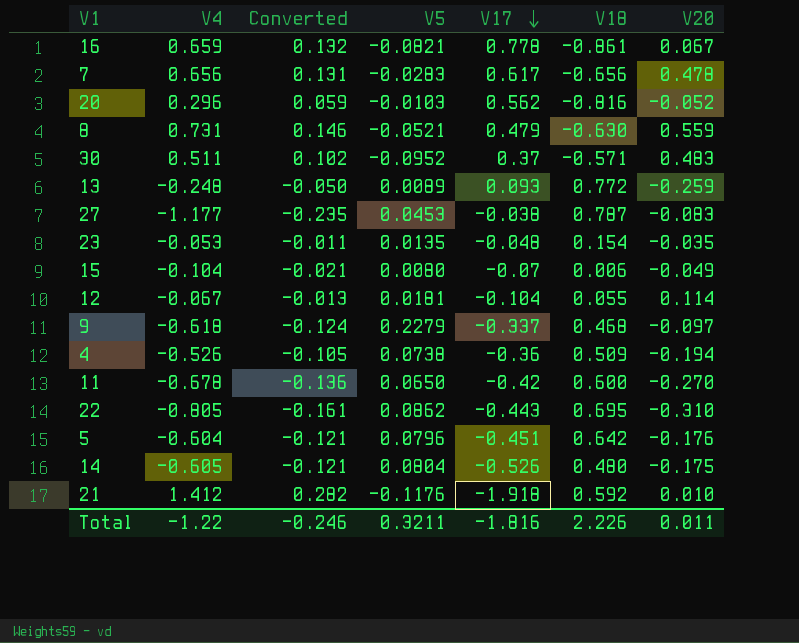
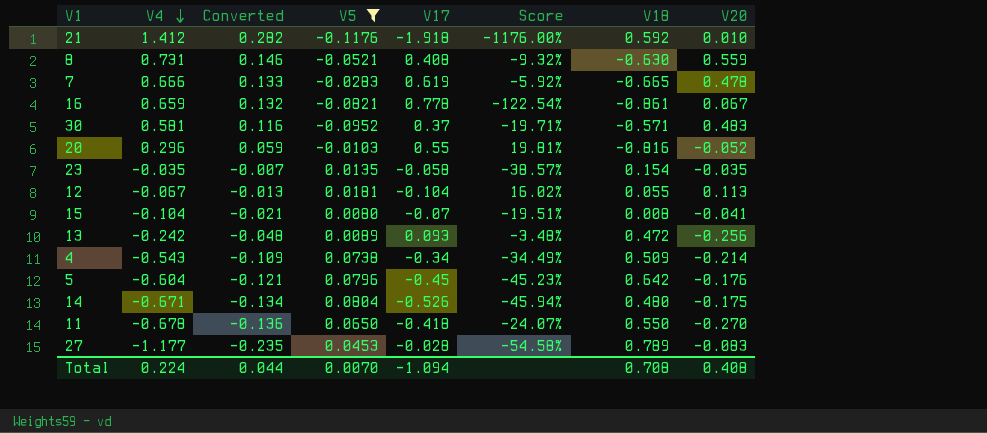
filter: none -> V5 <= 0.0804
row order: V17 descending -> V4 descending
column Score | formula: none -> [V5] / [V20]
8 | V17: 0.479 -> 0.408
7 | V4: 0.656 -> 0.666
7 | Converted: 0.131 -> 0.133
7 | V17: 0.617 -> 0.619
7 | V18: -0.656 -> -0.665
30 | V4: 0.511 -> 0.581
30 | Converted: 0.102 -> 0.116
20 | V17: 0.562 -> 0.55
23 | V4: -0.053 -> -0.035
23 | Converted: -0.011 -> -0.007
23 | V17: -0.048 -> -0.058
12 | V20: 0.114 -> 0.113
15 | V18: 0.006 -> 0.008
15 | V20: -0.049 -> -0.041
13 | V4: -0.248 -> -0.242
13 | Converted: -0.050 -> -0.048
13 | V18: 0.772 -> 0.472
13 | V20: -0.259 -> -0.256
4 | V4: -0.526 -> -0.543
4 | Converted: -0.105 -> -0.109
4 | V17: -0.36 -> -0.34
4 | V20: -0.194 -> -0.214
5 | V17: -0.451 -> -0.45
14 | V4: -0.605 -> -0.671
14 | Converted: -0.121 -> -0.134
11 | V17: -0.42 -> -0.418
11 | V18: 0.600 -> 0.550
27 | V17: -0.038 -> -0.028
27 | V18: 0.787 -> 0.789
Total | V4: -1.22 -> 0.224
Total | Converted: -0.246 -> 0.044
Total | V5: 0.3211 -> 0.0070
Total | V17: -1.816 -> -1.094
Total | V18: 2.226 -> 0.708
Total | V20: 0.011 -> 0.408

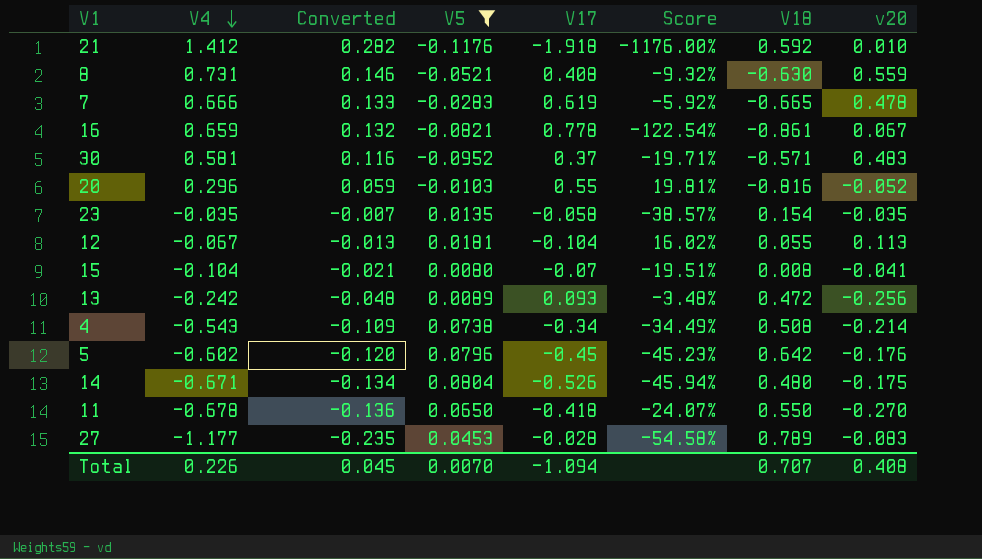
column name: V20 -> v20
4 | V18: 0.509 -> 0.508
5 | V4: -0.604 -> -0.602
5 | Converted: -0.121 -> -0.120
Total | V4: 0.224 -> 0.226
Total | Converted: 0.044 -> 0.045
Total | V18: 0.708 -> 0.707

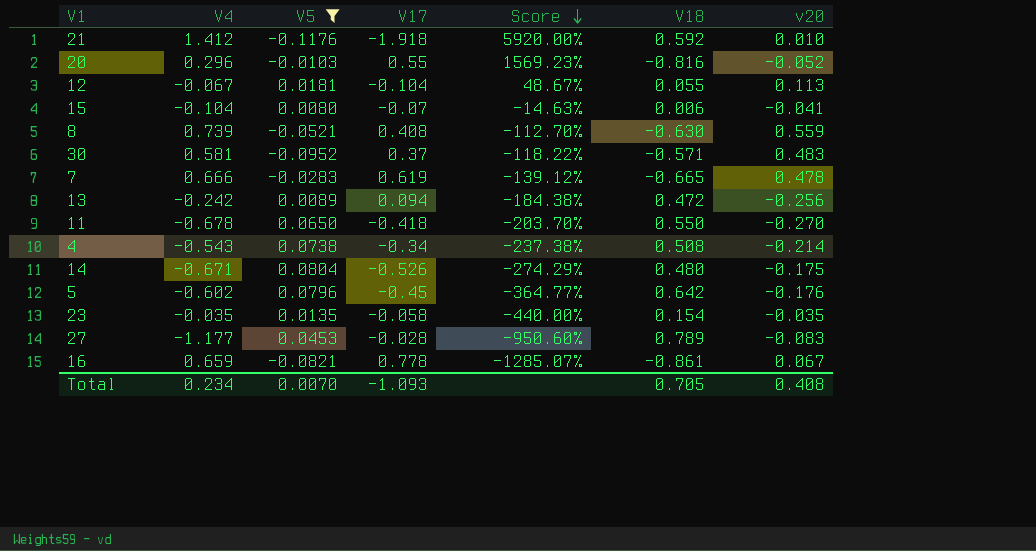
row order: V4 descending -> Score descending
column Converted | formula: [V4] * 0.2 -> none
column Score | formula: [V5] / [v20] -> [V18] / [v20]
15 | V18: 0.008 -> 0.006
8 | V4: 0.731 -> 0.739
13 | V17: 0.093 -> 0.094
Total | V4: 0.226 -> 0.234
Total | V17: -1.094 -> -1.093
Total | V18: 0.707 -> 0.705

